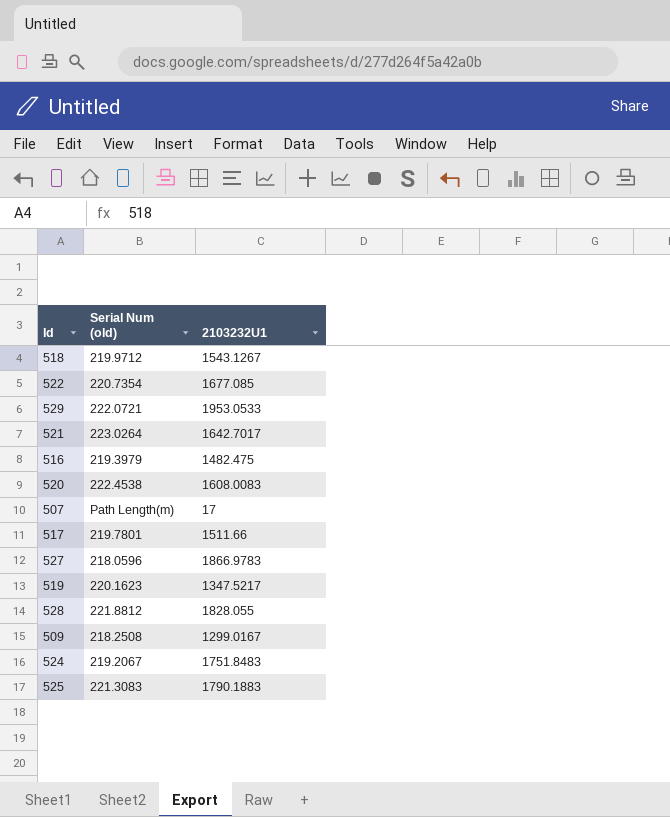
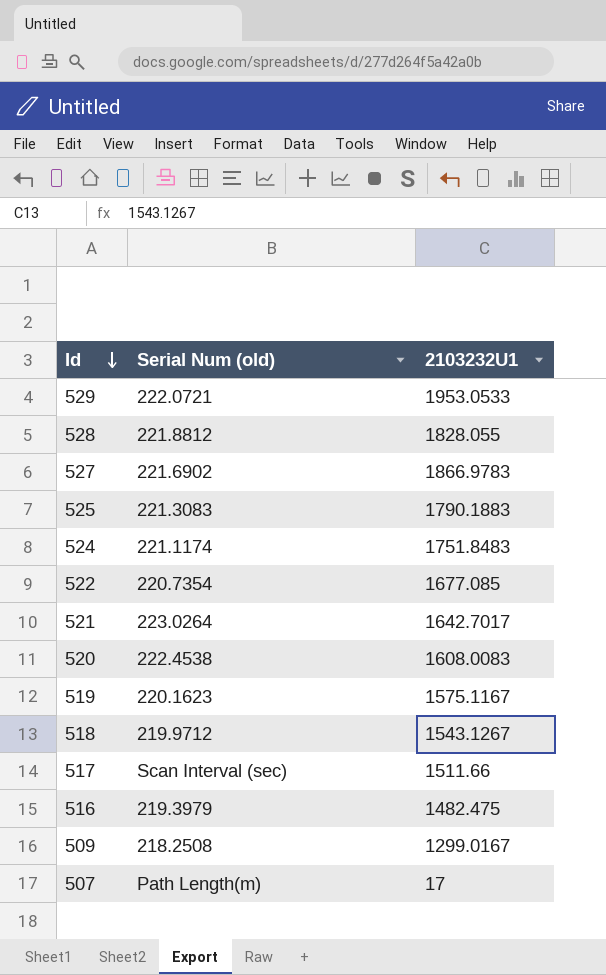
row order: none -> Id descending
527 | Serial Num (old): 218.0596 -> 221.6902
524 | Serial Num (old): 219.2067 -> 221.1174
519 | 2103232U1: 1347.5217 -> 1575.1167
517 | Serial Num (old): 219.7801 -> Scan Interval (sec)

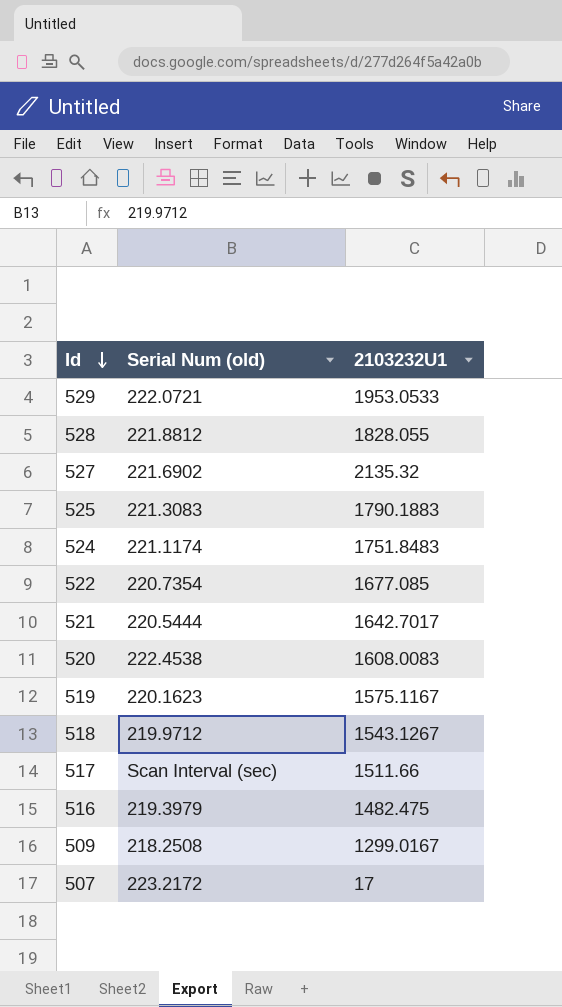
527 | 2103232U1: 1866.9783 -> 2135.32
521 | Serial Num (old): 223.0264 -> 220.5444
507 | Serial Num (old): Path Length(m) -> 223.2172

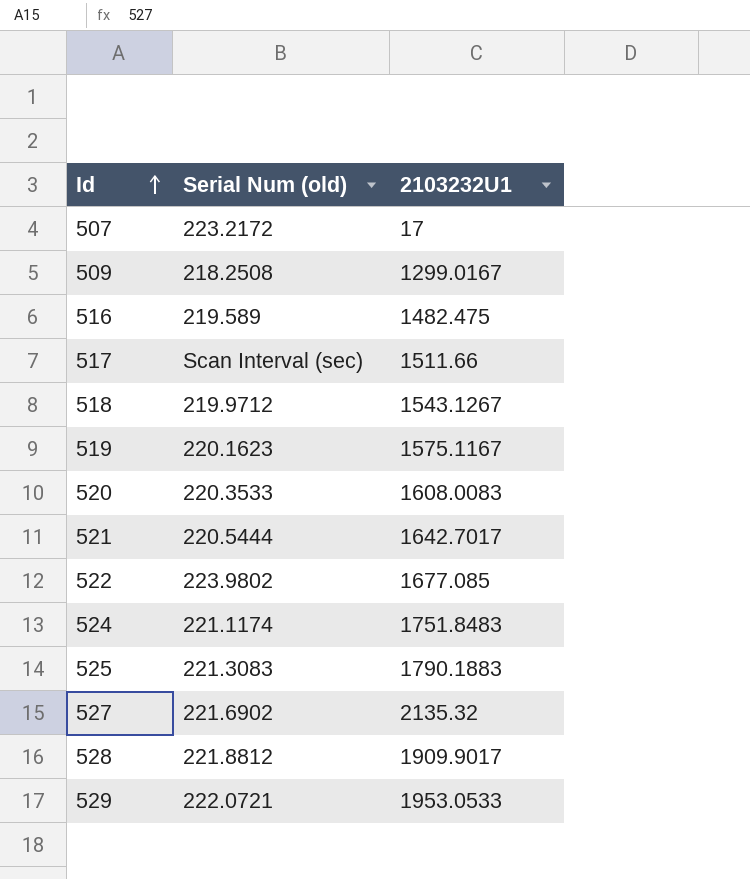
row order: Id descending -> Id ascending
516 | Serial Num (old): 219.3979 -> 219.589
520 | Serial Num (old): 222.4538 -> 220.3533
522 | Serial Num (old): 220.7354 -> 223.9802
528 | 2103232U1: 1828.055 -> 1909.9017

